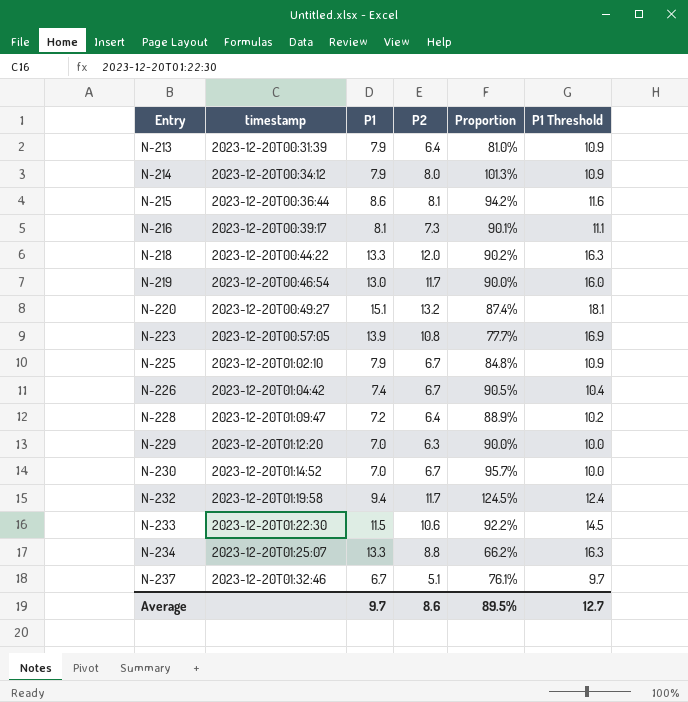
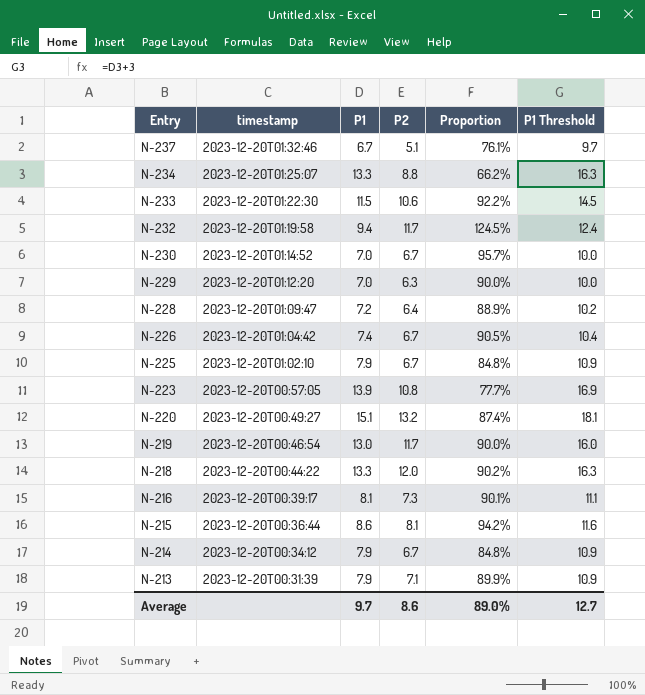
row order: Entry ascending -> Entry descending
N-214 | P2: 8.0 -> 6.7
N-214 | Proportion: 101.3% -> 84.8%
N-213 | P2: 6.4 -> 7.1
N-213 | Proportion: 81.0% -> 89.9%
Average | Proportion: 89.5% -> 89.0%

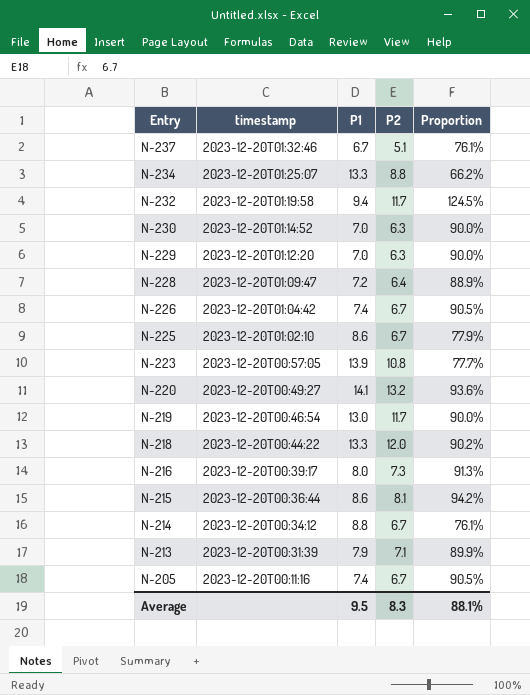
column P1 Threshold | formula: [P1] + 3 -> none
row N-233: 2023-12-20T01:22:30 | 11.5 | 10.6 | 92.2% | 14.5 -> none
N-230 | P2: 6.7 -> 6.3
N-230 | Proportion: 95.7% -> 90.0%
N-225 | P1: 7.9 -> 8.6
N-225 | Proportion: 84.8% -> 77.9%
N-220 | P1: 15.1 -> 14.1
N-220 | Proportion: 87.4% -> 93.6%
N-216 | P1: 8.1 -> 8.0
N-216 | Proportion: 90.1% -> 91.3%
N-214 | P1: 7.9 -> 8.8
N-214 | Proportion: 84.8% -> 76.1%
row N-205: none -> 2023-12-20T00:11:16 | 7.4 | 6.7 | 90.5%
Average | P1: 9.7 -> 9.5
Average | P2: 8.6 -> 8.3
Average | Proportion: 89.0% -> 88.1%

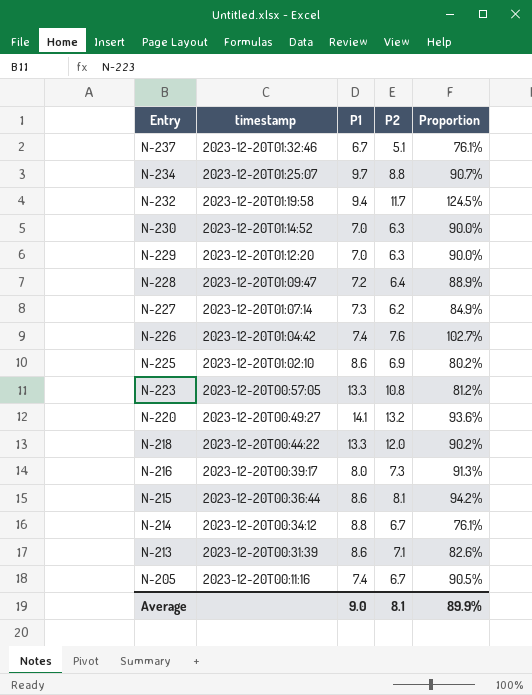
row N-219: 2023-12-20T00:46:54 | 13.0 | 11.7 | 90.0% -> none
N-234 | P1: 13.3 -> 9.7
N-234 | Proportion: 66.2% -> 90.7%
row N-227: none -> 2023-12-20T01:07:14 | 7.3 | 6.2 | 84.9%
N-226 | P2: 6.7 -> 7.6
N-226 | Proportion: 90.5% -> 102.7%
N-225 | P2: 6.7 -> 6.9
N-225 | Proportion: 77.9% -> 80.2%
N-223 | P1: 13.9 -> 13.3
N-223 | Proportion: 77.7% -> 81.2%
N-213 | P1: 7.9 -> 8.6
N-213 | Proportion: 89.9% -> 82.6%
Average | P1: 9.5 -> 9.0
Average | P2: 8.3 -> 8.1
Average | Proportion: 88.1% -> 89.9%

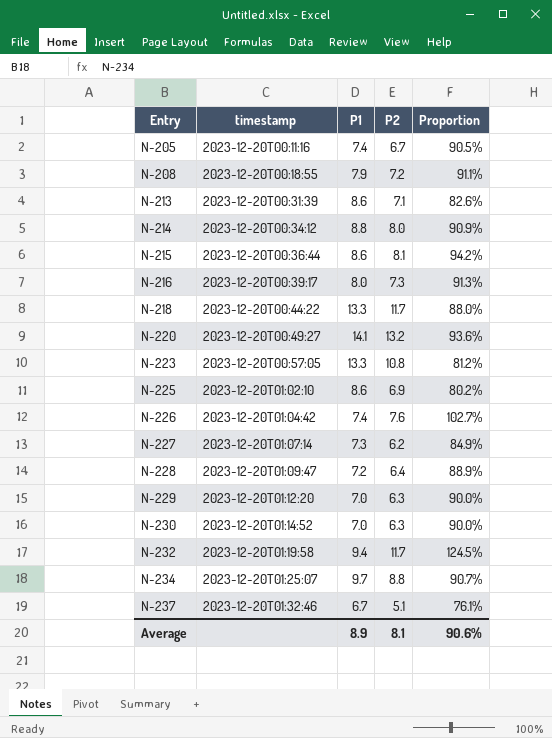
row order: Entry descending -> Entry ascending
row N-208: none -> 2023-12-20T00:18:55 | 7.9 | 7.2 | 91.1%
N-214 | P2: 6.7 -> 8.0
N-214 | Proportion: 76.1% -> 90.9%
N-218 | P2: 12.0 -> 11.7
N-218 | Proportion: 90.2% -> 88.0%
Average | P1: 9.0 -> 8.9
Average | Proportion: 89.9% -> 90.6%

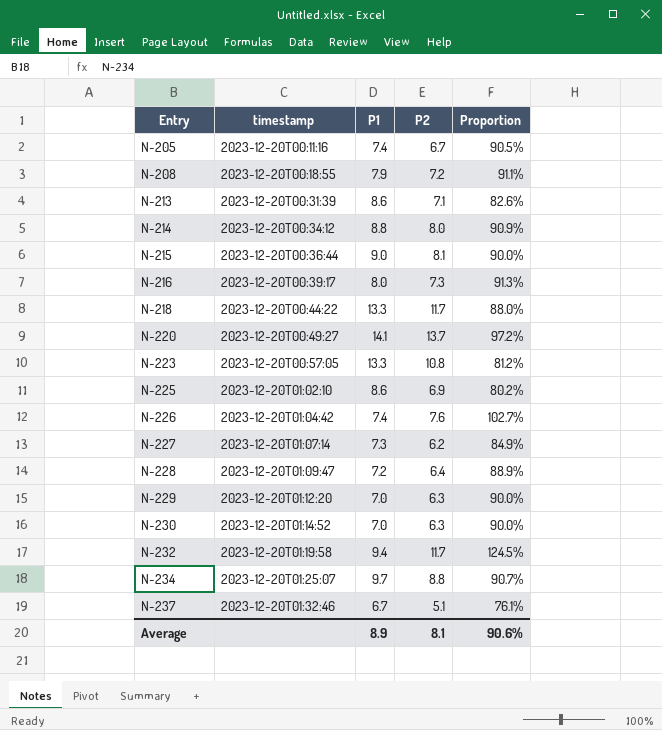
N-215 | P1: 8.6 -> 9.0
N-215 | Proportion: 94.2% -> 90.0%
N-220 | P2: 13.2 -> 13.7
N-220 | Proportion: 93.6% -> 97.2%

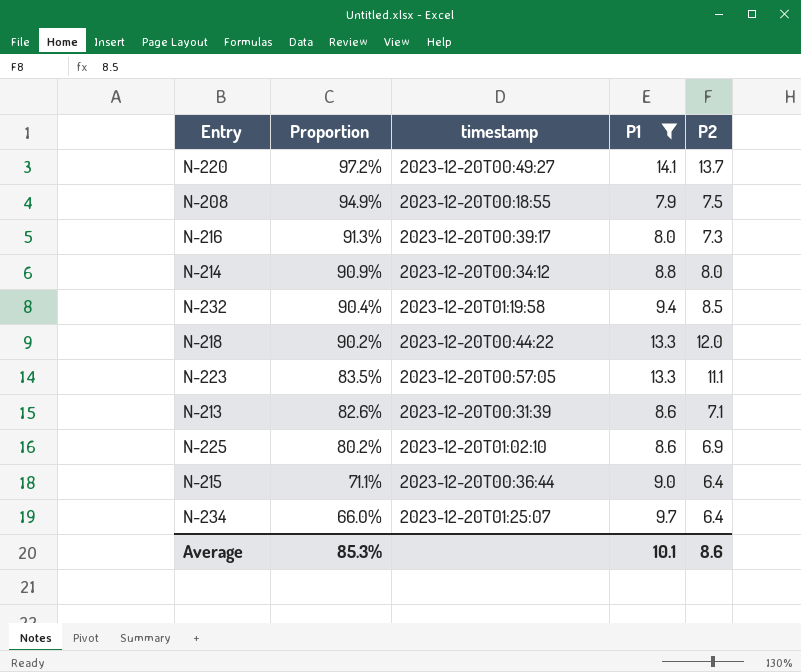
filter: none -> P1 >= 7.9
row order: Entry ascending -> Proportion descending
column Proportion | position: 5 -> 2
N-208 | Proportion: 91.1% -> 94.9%
N-208 | P2: 7.2 -> 7.5
N-232 | Proportion: 124.5% -> 90.4%
N-232 | P2: 11.7 -> 8.5
N-218 | Proportion: 88.0% -> 90.2%
N-218 | P2: 11.7 -> 12.0
N-223 | Proportion: 81.2% -> 83.5%
N-223 | P2: 10.8 -> 11.1
N-215 | Proportion: 90.0% -> 71.1%
N-215 | P2: 8.1 -> 6.4
N-234 | Proportion: 90.7% -> 66.0%
N-234 | P2: 8.8 -> 6.4
Average | Proportion: 90.6% -> 85.3%
Average | P1: 8.9 -> 10.1
Average | P2: 8.1 -> 8.6

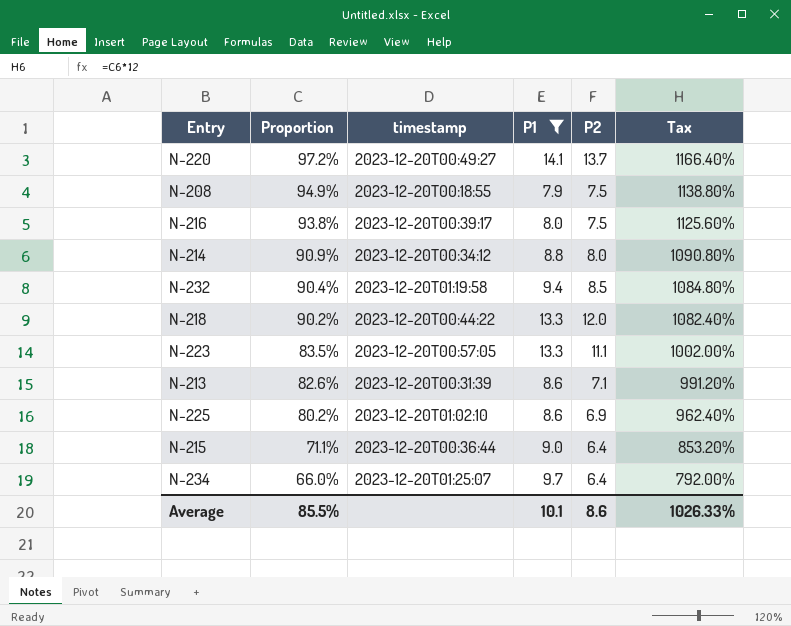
column Tax | formula: none -> [Proportion] * 12
N-216 | Proportion: 91.3% -> 93.8%
N-216 | P2: 7.3 -> 7.5
Average | Proportion: 85.3% -> 85.5%

